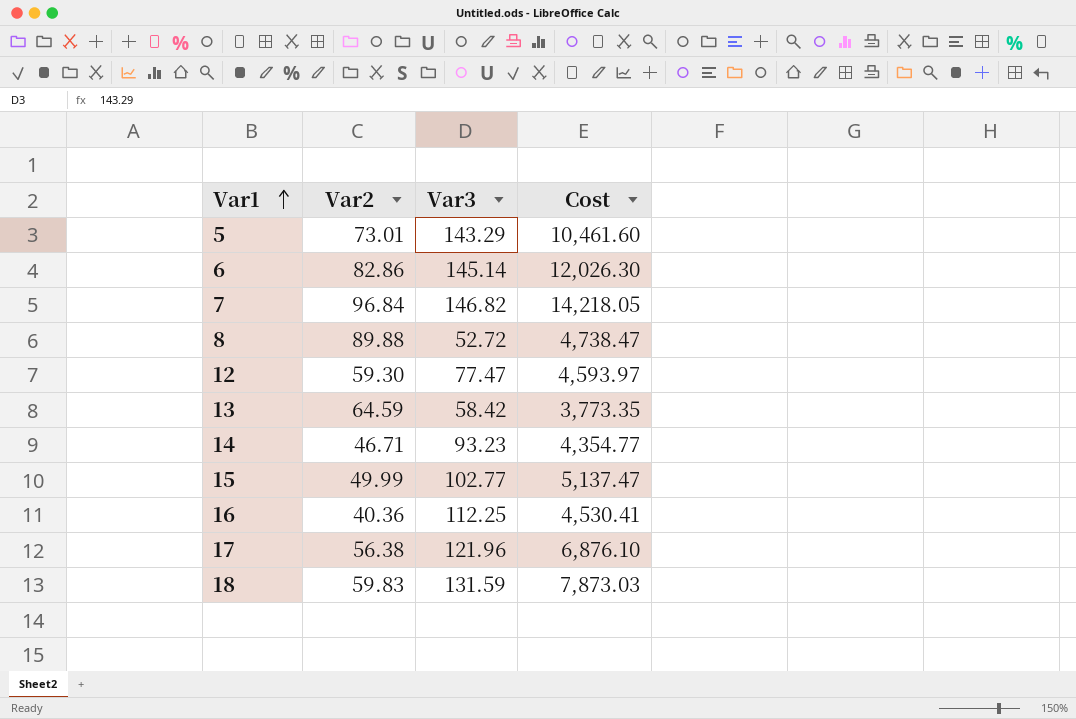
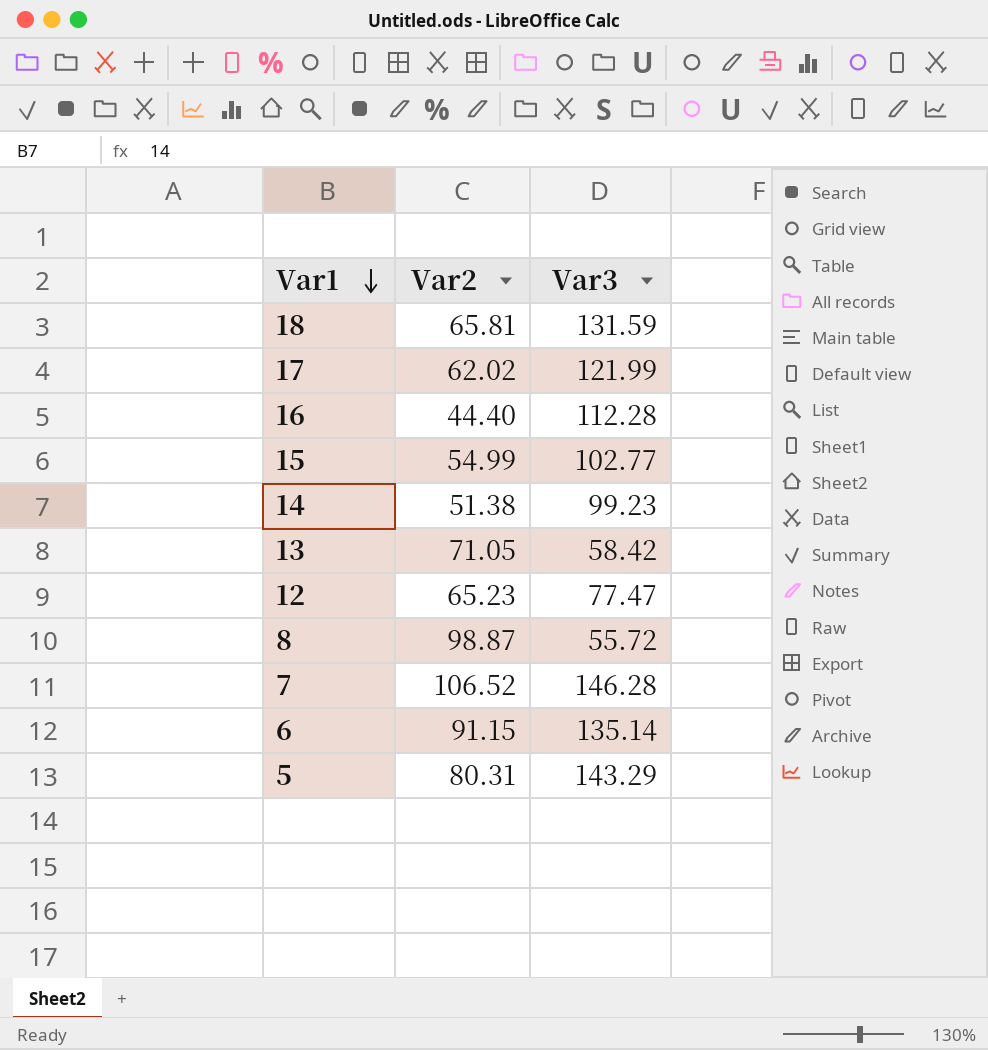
row order: Var1 ascending -> Var1 descending
column Cost | formula: [Var2] * [Var3] -> none
18 | Var2: 59.83 -> 65.81
17 | Var2: 56.38 -> 62.02
17 | Var3: 121.96 -> 121.99
16 | Var2: 40.36 -> 44.40
16 | Var3: 112.25 -> 112.28
15 | Var2: 49.99 -> 54.99
14 | Var2: 46.71 -> 51.38
14 | Var3: 93.23 -> 99.23
13 | Var2: 64.59 -> 71.05
12 | Var2: 59.30 -> 65.23
8 | Var2: 89.88 -> 98.87
8 | Var3: 52.72 -> 55.72
7 | Var2: 96.84 -> 106.52
7 | Var3: 146.82 -> 146.28
6 | Var2: 82.86 -> 91.15
6 | Var3: 145.14 -> 135.14
5 | Var2: 73.01 -> 80.31

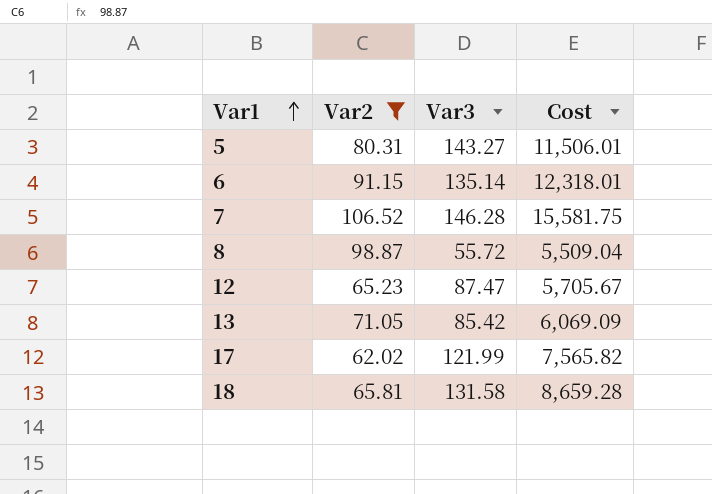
filter: none -> Var2 >= 62.02
row order: Var1 descending -> Var1 ascending
column Cost | formula: none -> [Var2] * [Var3]
5 | Var3: 143.29 -> 143.27
12 | Var3: 77.47 -> 87.47
13 | Var3: 58.42 -> 85.42
18 | Var3: 131.59 -> 131.58

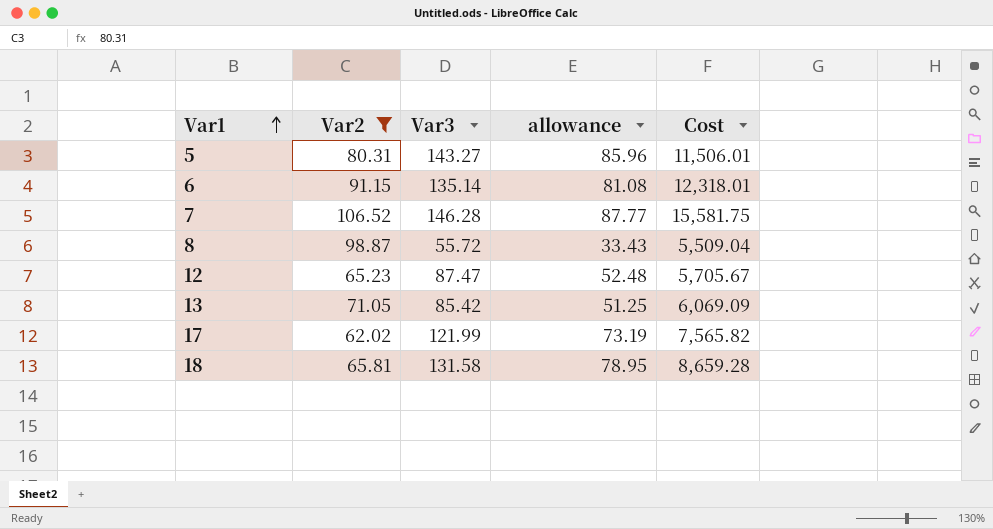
column allowance | formula: none -> [Var3] * 0.6

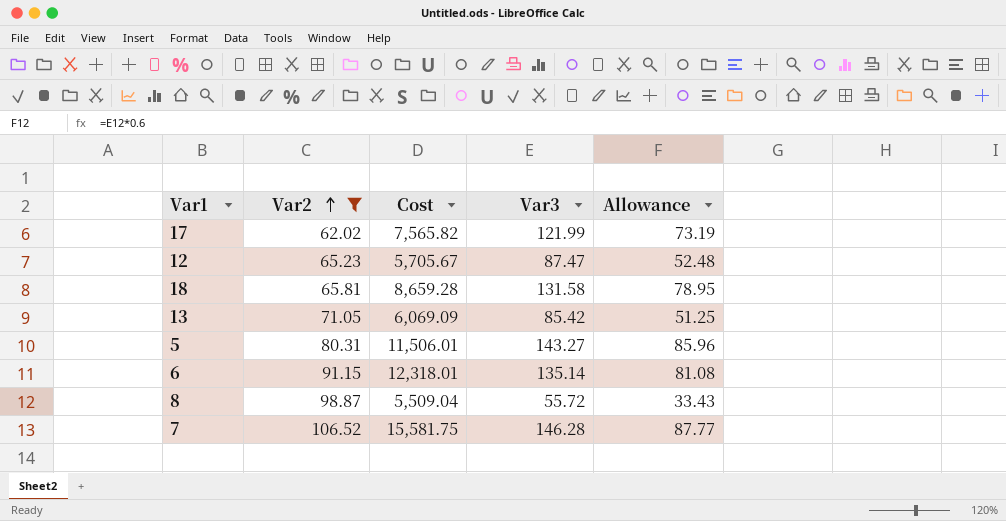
row order: Var1 ascending -> Var2 ascending
column Cost | position: 5 -> 3
column name: allowance -> Allowance

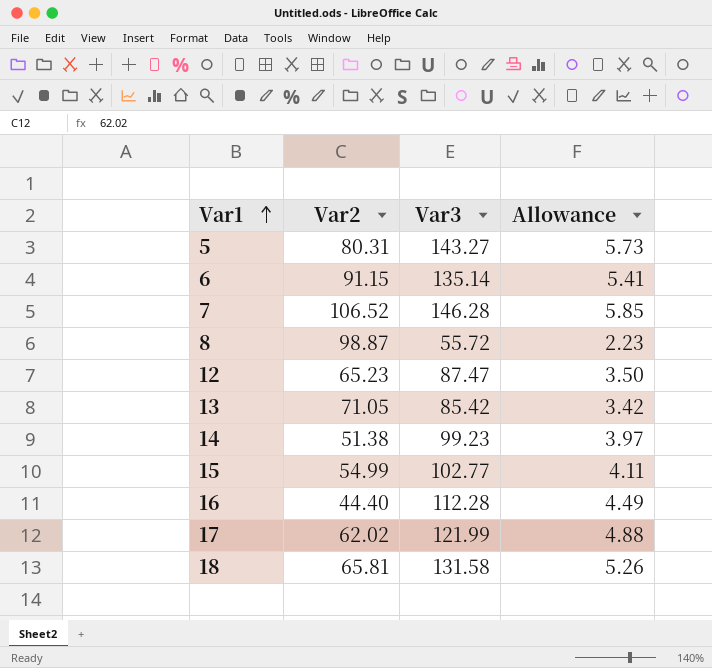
filter: Var2 >= 62.02 -> none
row order: Var2 ascending -> Var1 ascending
column Cost | formula: [Var2] * [Var3] -> none
column Allowance | formula: [Var3] * 0.6 -> [Var3] * 0.04

